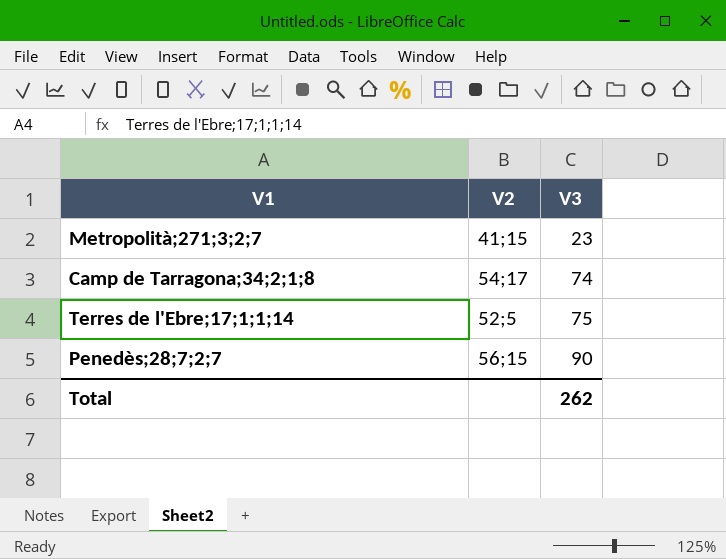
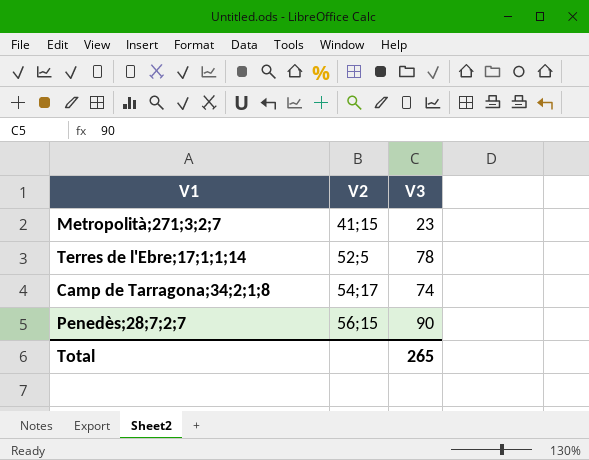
row order: V3 ascending -> V2 ascending
Terres de l'Ebre;17;1;1;14 | V3: 75 -> 78
Total | V3: 262 -> 265

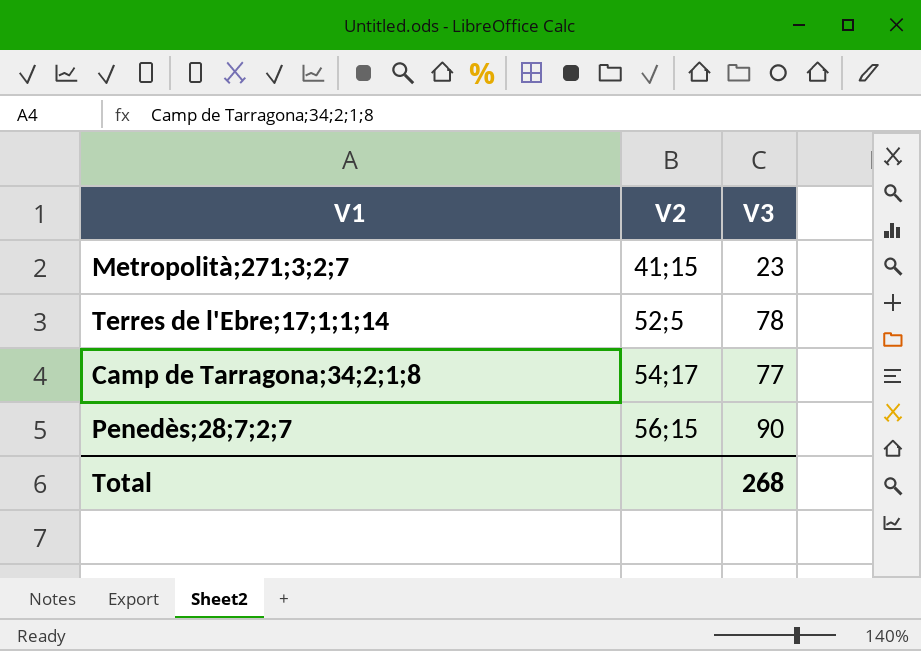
Camp de Tarragona;34;2;1;8 | V3: 74 -> 77
Total | V3: 265 -> 268

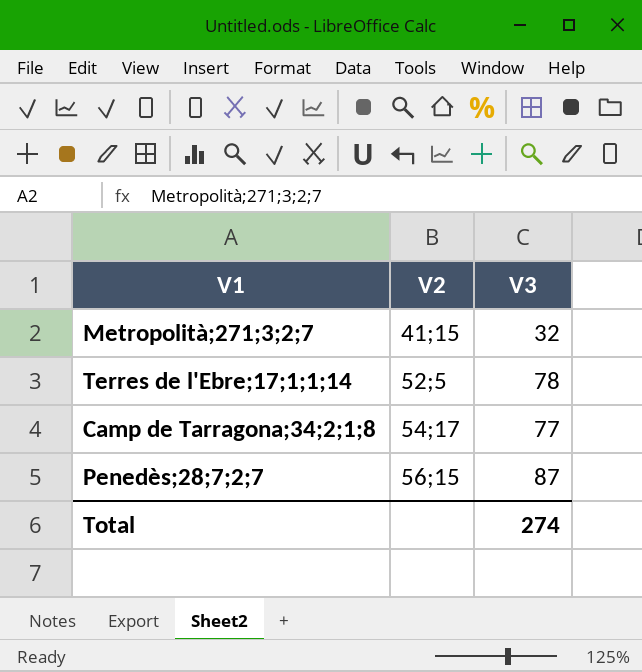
Metropolità;271;3;2;7 | V3: 23 -> 32
Penedès;28;7;2;7 | V3: 90 -> 87
Total | V3: 268 -> 274

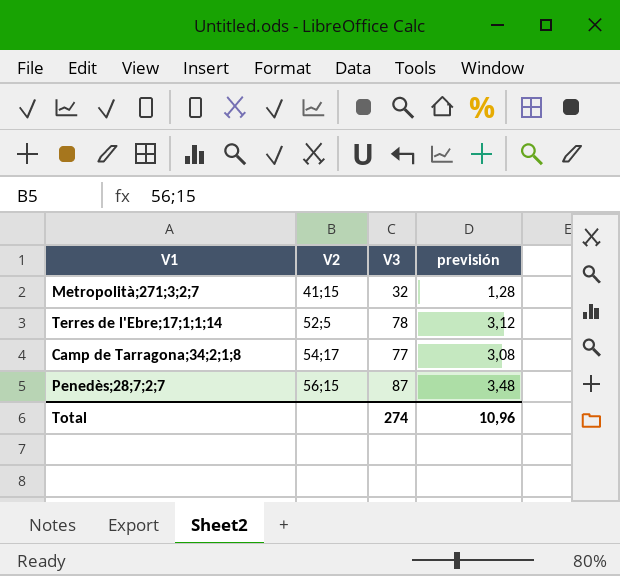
column previsión | formula: none -> [V3] * 0,04

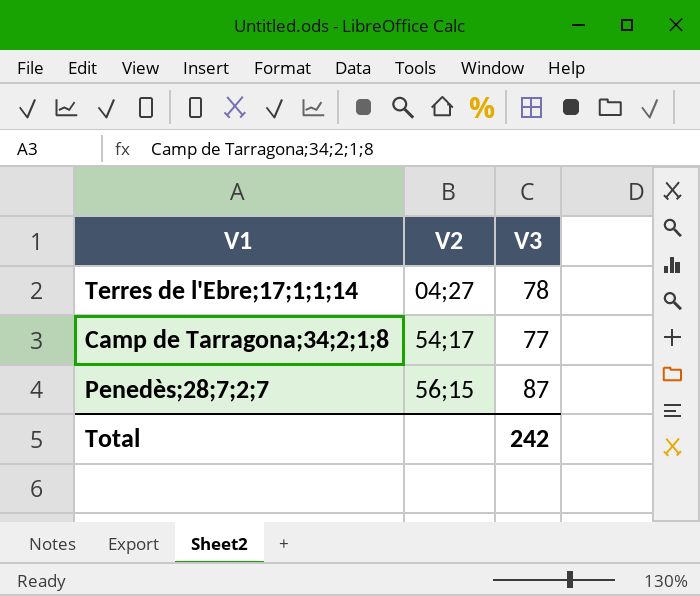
column previsión | formula: [V3] * 0,04 -> none
row Metropolità;271;3;2;7: 41;15 | 32 | 1,28 -> none
Terres de l'Ebre;17;1;1;14 | V2: 52;5 -> 04;27
Total | V3: 274 -> 242

